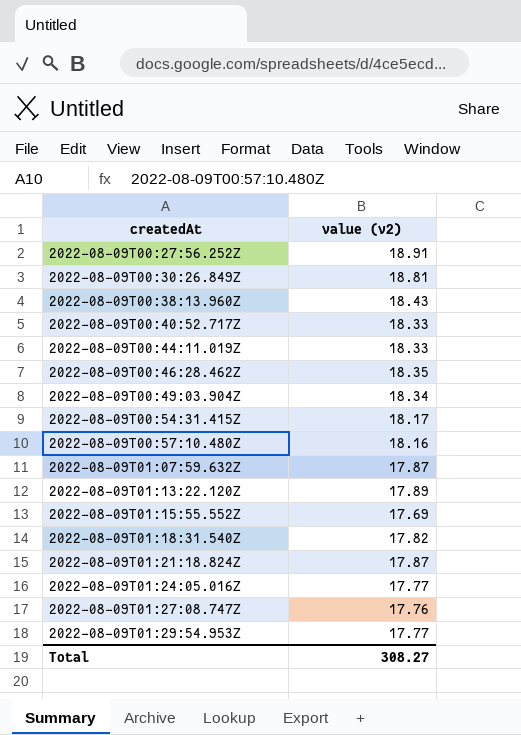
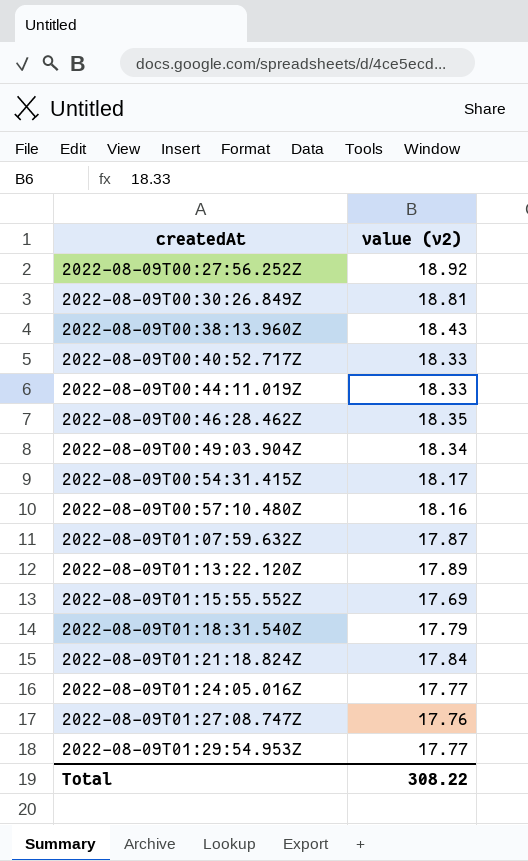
2022-08-09T00:27:56.252Z | value (v2): 18.91 -> 18.92
2022-08-09T01:18:31.540Z | value (v2): 17.82 -> 17.79
2022-08-09T01:21:18.824Z | value (v2): 17.87 -> 17.84
Total | value (v2): 308.27 -> 308.22

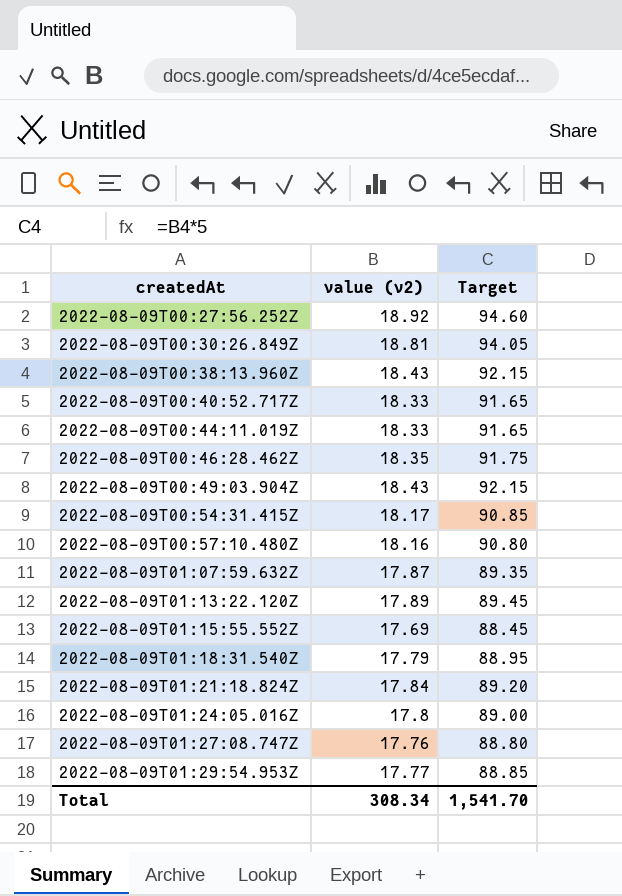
column Target | formula: none -> [value (v2)] * 5
2022-08-09T00:49:03.904Z | value (v2): 18.34 -> 18.43
2022-08-09T01:24:05.016Z | value (v2): 17.77 -> 17.8
Total | value (v2): 308.22 -> 308.34

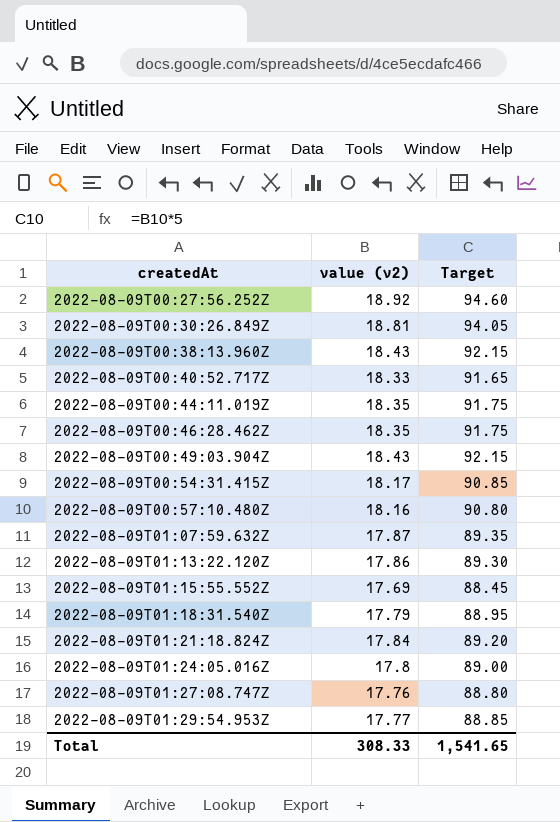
2022-08-09T00:44:11.019Z | value (v2): 18.33 -> 18.35
2022-08-09T00:44:11.019Z | Target: 91.65 -> 91.75
2022-08-09T01:13:22.120Z | value (v2): 17.89 -> 17.86
2022-08-09T01:13:22.120Z | Target: 89.45 -> 89.30
Total | value (v2): 308.34 -> 308.33
Total | Target: 1,541.70 -> 1,541.65

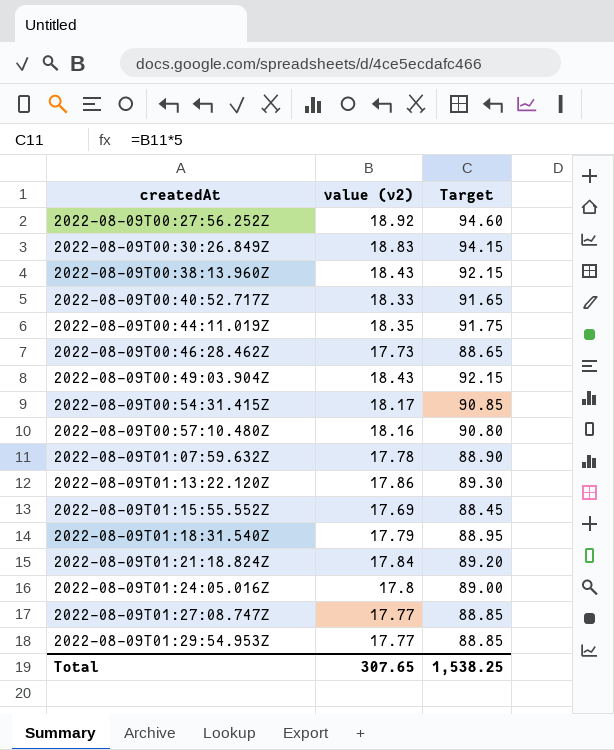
2022-08-09T00:30:26.849Z | value (v2): 18.81 -> 18.83
2022-08-09T00:30:26.849Z | Target: 94.05 -> 94.15
2022-08-09T00:46:28.462Z | value (v2): 18.35 -> 17.73
2022-08-09T00:46:28.462Z | Target: 91.75 -> 88.65
2022-08-09T01:07:59.632Z | value (v2): 17.87 -> 17.78
2022-08-09T01:07:59.632Z | Target: 89.35 -> 88.90
2022-08-09T01:27:08.747Z | value (v2): 17.76 -> 17.77
2022-08-09T01:27:08.747Z | Target: 88.80 -> 88.85
Total | value (v2): 308.33 -> 307.65
Total | Target: 1,541.65 -> 1,538.25

